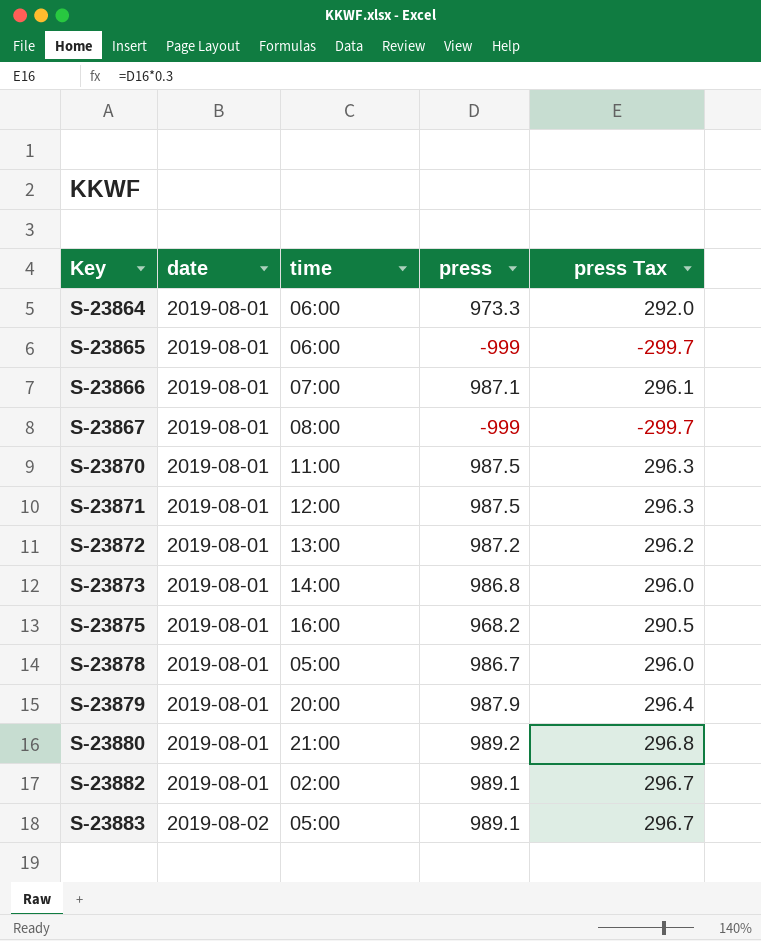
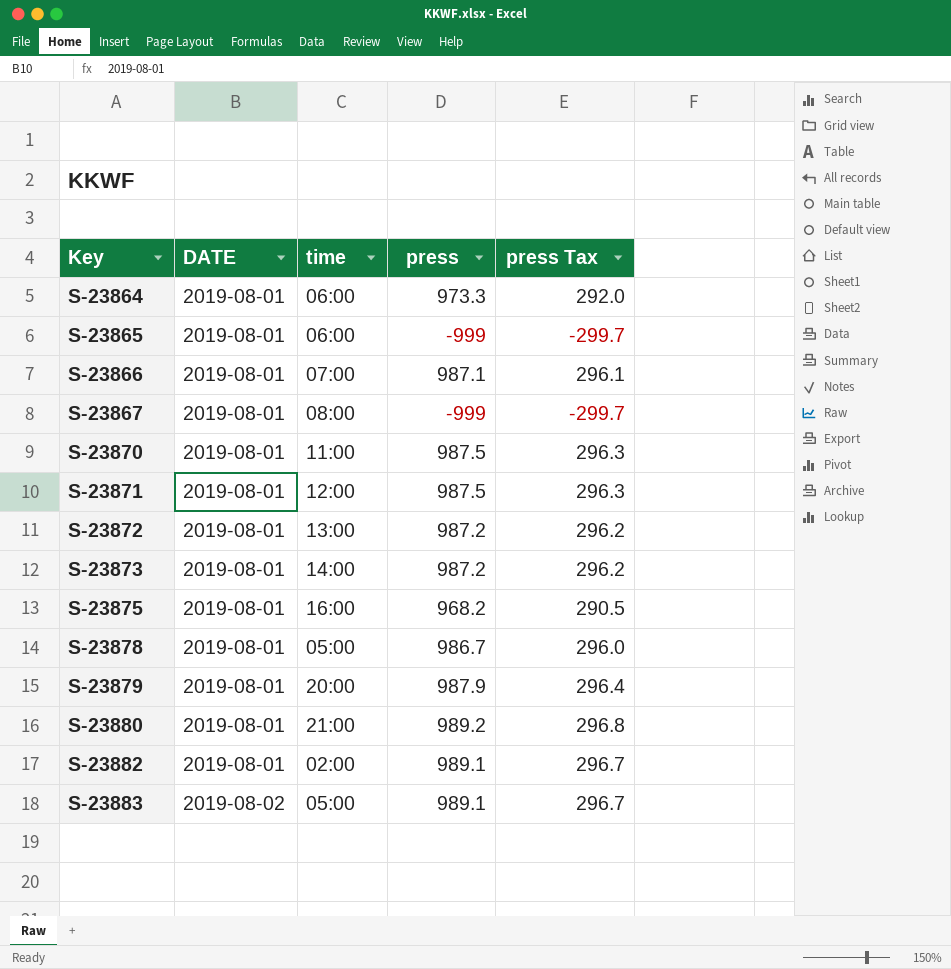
column name: date -> DATE
S-23873 | press: 986.8 -> 987.2
S-23873 | press Tax: 296.0 -> 296.2

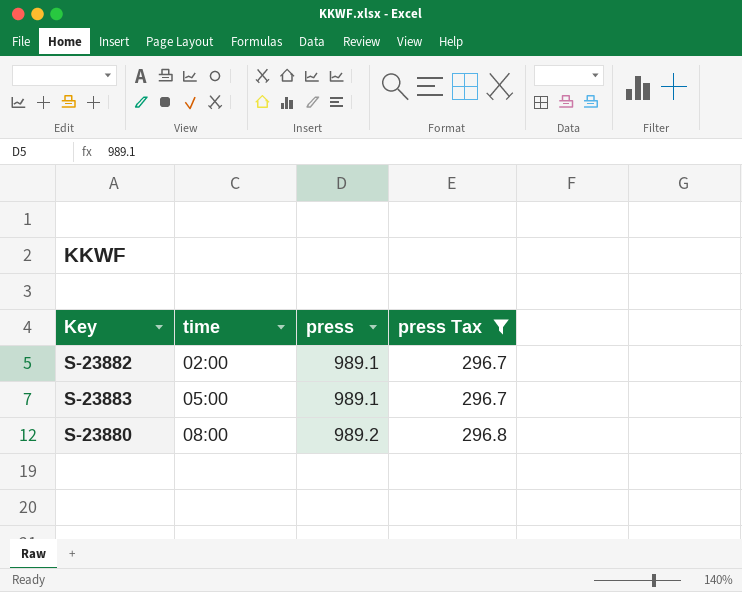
filter: none -> press Tax >= 296.7
row order: Key ascending -> time ascending
column DATE | position: 2 -> none
S-23880 | time: 21:00 -> 08:00

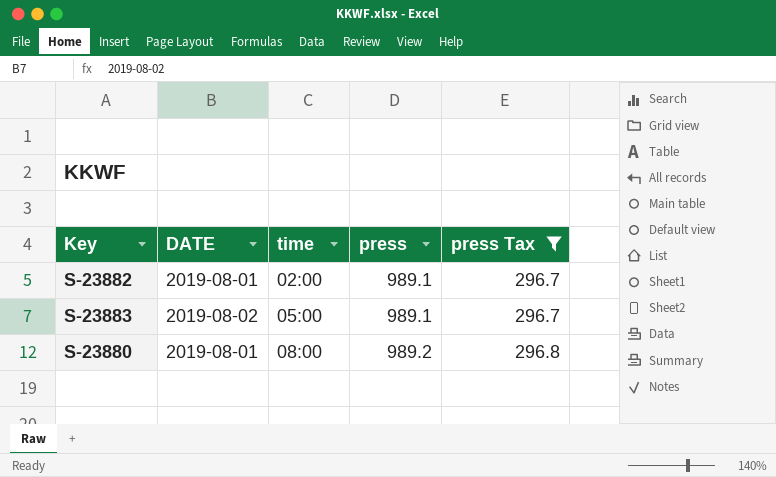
column DATE | position: none -> 2

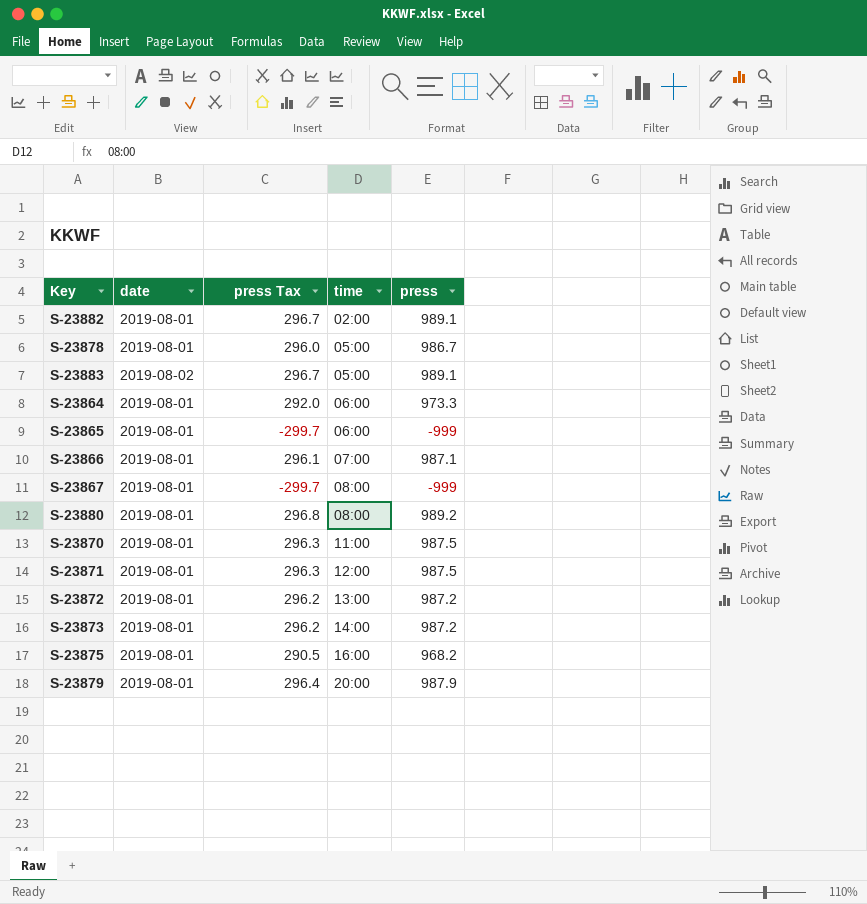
filter: press Tax >= 296.7 -> none
column name: DATE -> date
column press Tax | position: 5 -> 3

